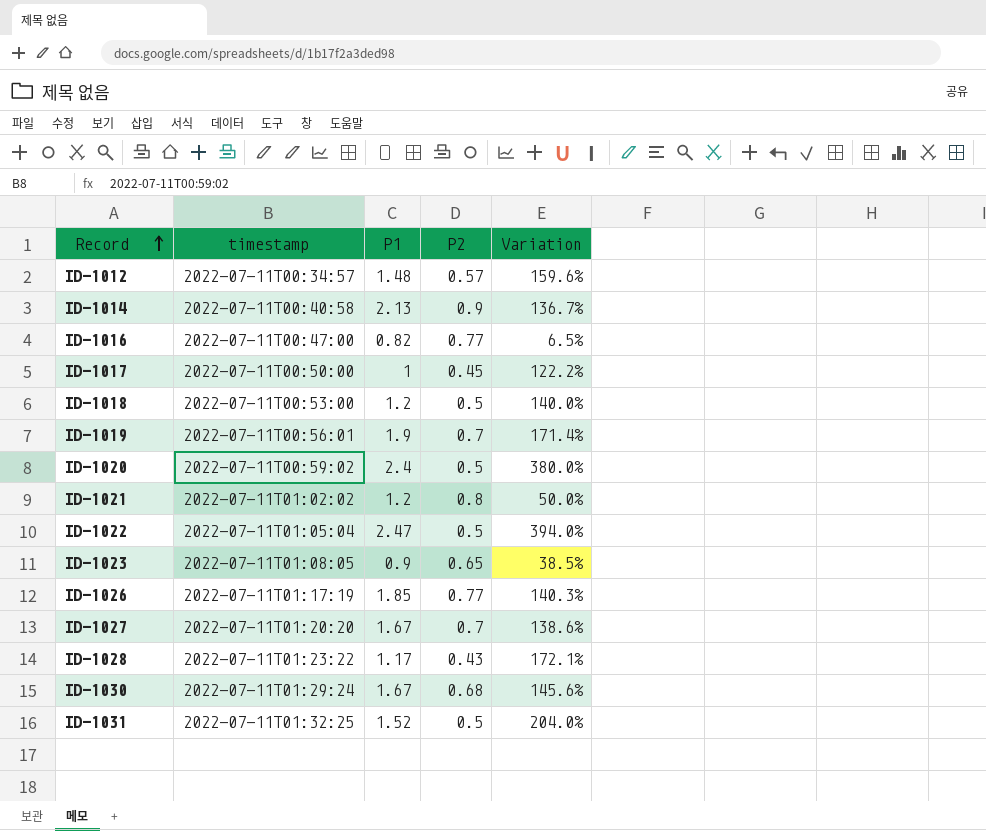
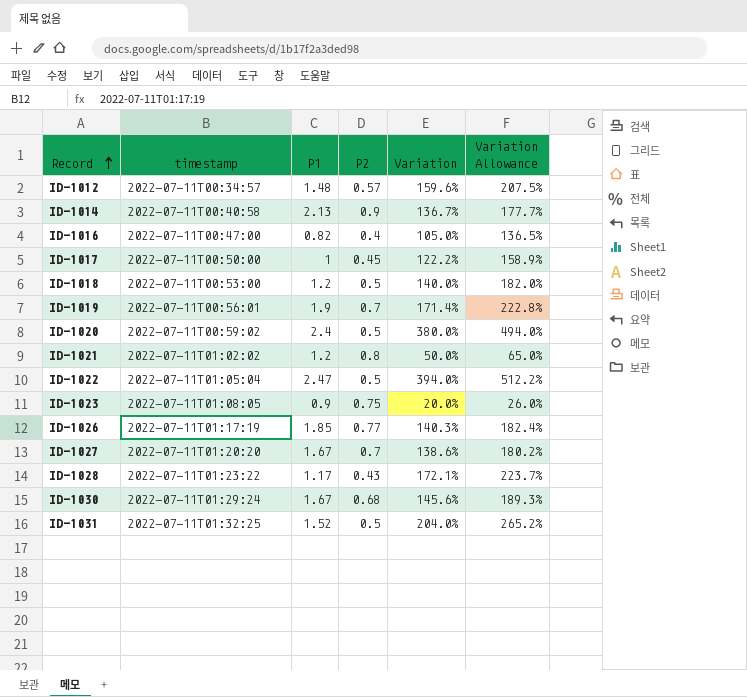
column Variation Allowance | formula: none -> [Variation] * 1.3
ID-1016 | P2: 0.77 -> 0.4
ID-1016 | Variation: 6.5% -> 105.0%
ID-1023 | P2: 0.65 -> 0.75
ID-1023 | Variation: 38.5% -> 20.0%

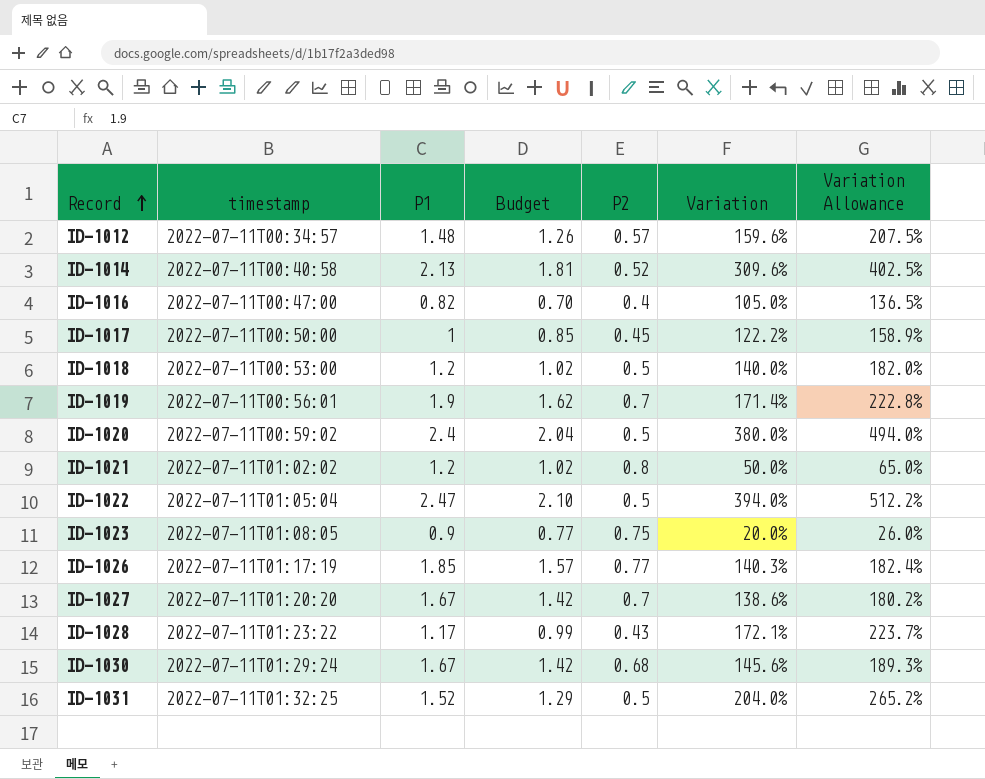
column Budget | formula: none -> [P1] * 0.85
ID-1014 | P2: 0.9 -> 0.52
ID-1014 | Variation: 136.7% -> 309.6%
ID-1014 | Variation Allowance: 177.7% -> 402.5%

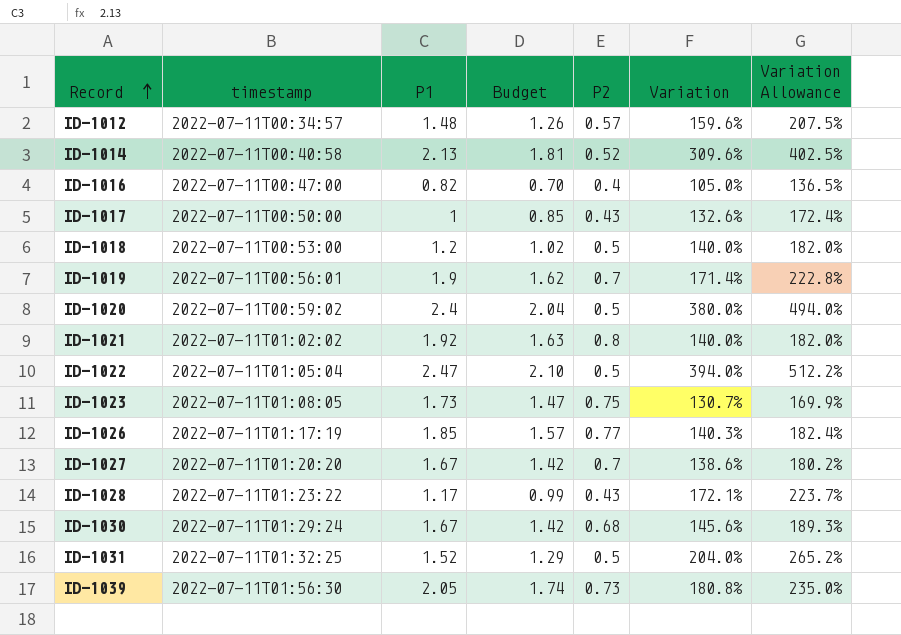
ID-1017 | P2: 0.45 -> 0.43
ID-1017 | Variation: 122.2% -> 132.6%
ID-1017 | Variation Allowance: 158.9% -> 172.4%
ID-1021 | P1: 1.2 -> 1.92
ID-1021 | Budget: 1.02 -> 1.63
ID-1021 | Variation: 50.0% -> 140.0%
ID-1021 | Variation Allowance: 65.0% -> 182.0%
ID-1023 | P1: 0.9 -> 1.73
ID-1023 | Budget: 0.77 -> 1.47
ID-1023 | Variation: 20.0% -> 130.7%
ID-1023 | Variation Allowance: 26.0% -> 169.9%
row ID-1039: none -> 2022-07-11T01:56:30 | 2.05 | 1.74 | 0.73 | 180.8% | 235.0%

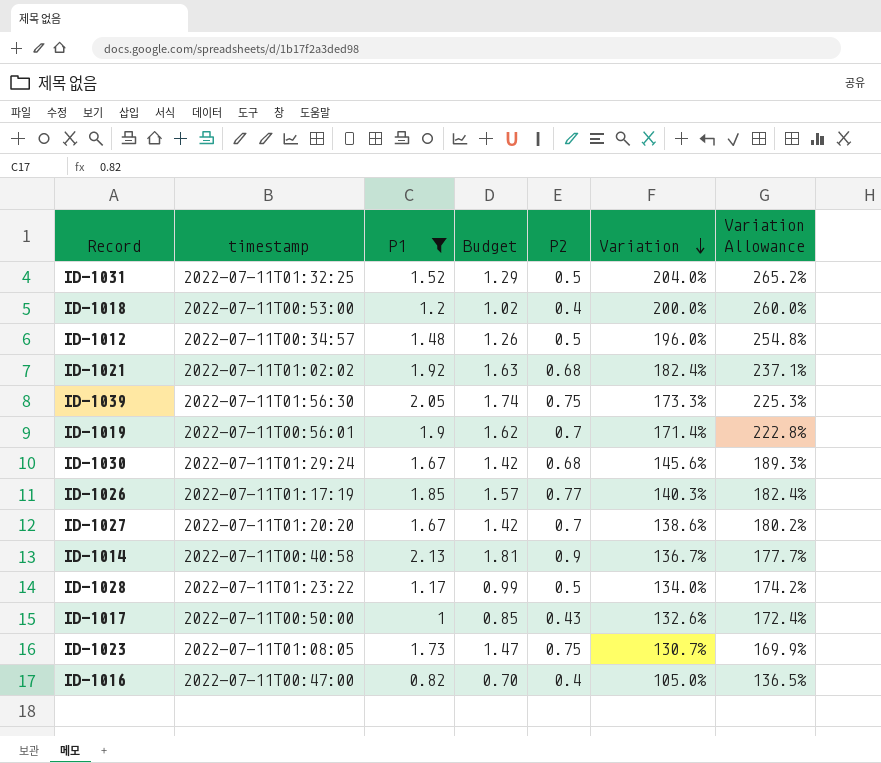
filter: none -> P1 <= 2.13
row order: Record ascending -> Variation descending
ID-1018 | P2: 0.5 -> 0.4
ID-1018 | Variation: 140.0% -> 200.0%
ID-1018 | Variation Allowance: 182.0% -> 260.0%
ID-1012 | P2: 0.57 -> 0.5
ID-1012 | Variation: 159.6% -> 196.0%
ID-1012 | Variation Allowance: 207.5% -> 254.8%
ID-1021 | P2: 0.8 -> 0.68
ID-1021 | Variation: 140.0% -> 182.4%
ID-1021 | Variation Allowance: 182.0% -> 237.1%
ID-1039 | P2: 0.73 -> 0.75
ID-1039 | Variation: 180.8% -> 173.3%
ID-1039 | Variation Allowance: 235.0% -> 225.3%
ID-1014 | P2: 0.52 -> 0.9
ID-1014 | Variation: 309.6% -> 136.7%
ID-1014 | Variation Allowance: 402.5% -> 177.7%
ID-1028 | P2: 0.43 -> 0.5
ID-1028 | Variation: 172.1% -> 134.0%
ID-1028 | Variation Allowance: 223.7% -> 174.2%

